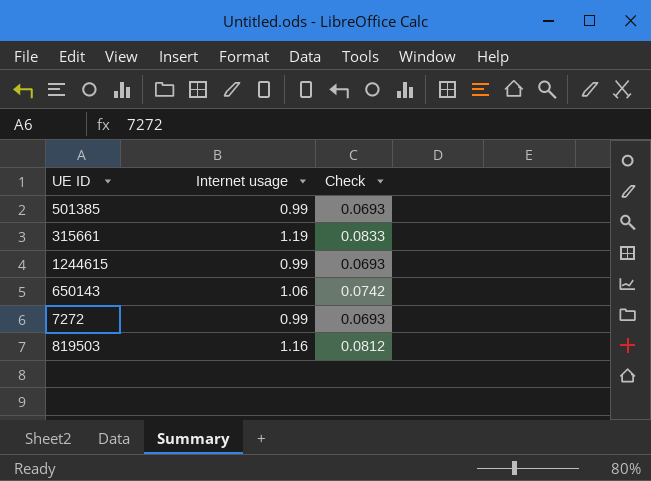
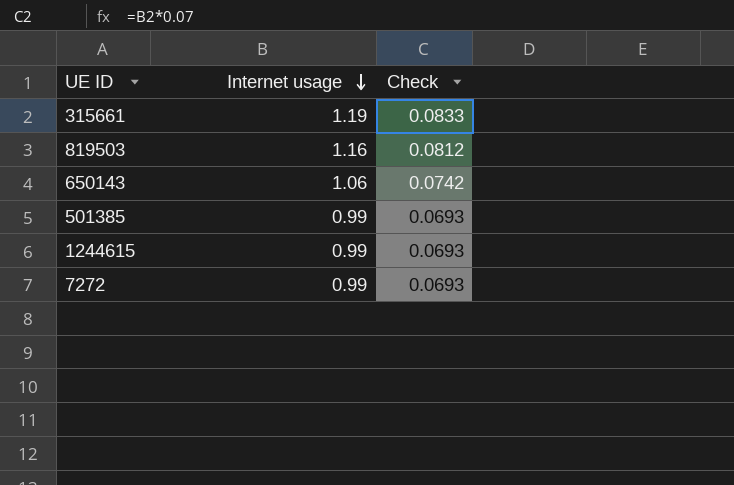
row order: none -> Internet usage descending

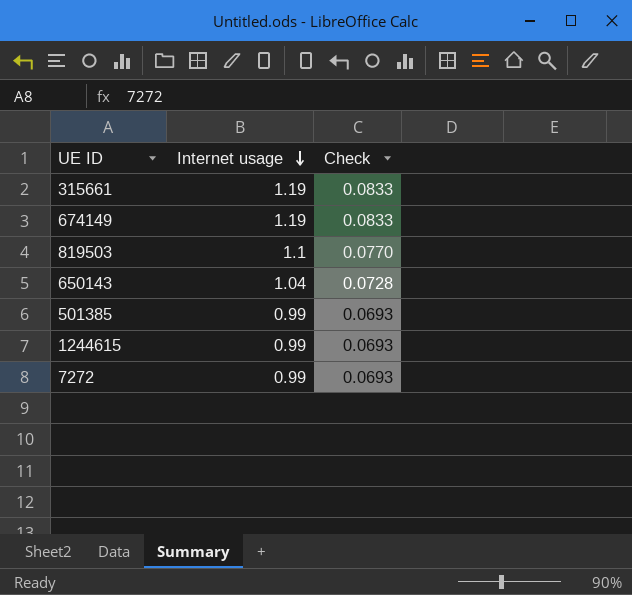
row 674149: none -> 1.19 | 0.0833
819503 | Internet usage: 1.16 -> 1.1
819503 | Check: 0.0812 -> 0.0770
650143 | Internet usage: 1.06 -> 1.04
650143 | Check: 0.0742 -> 0.0728

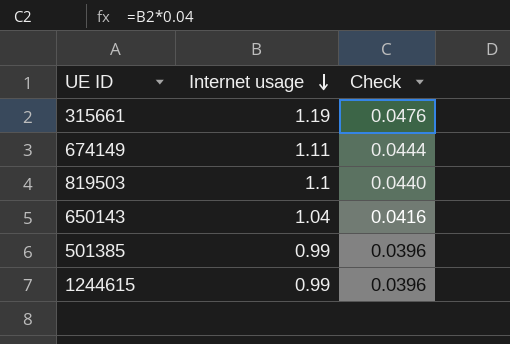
column Check | formula: [Internet usage] * 0.07 -> [Internet usage] * 0.04
row 7272: 0.99 | 0.0693 -> none
674149 | Internet usage: 1.19 -> 1.11

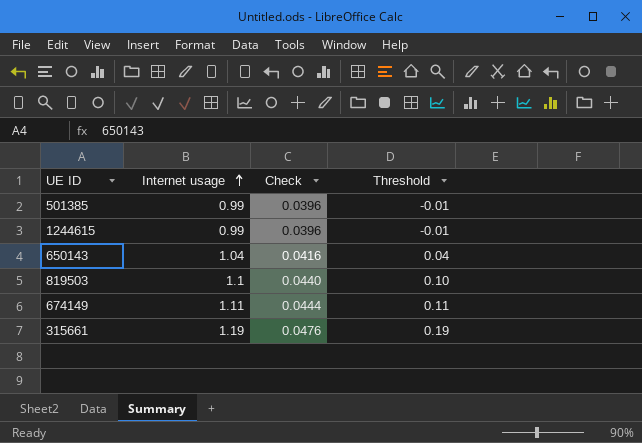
row order: Internet usage descending -> Internet usage ascending
column Threshold | formula: none -> [Internet usage] - 1

